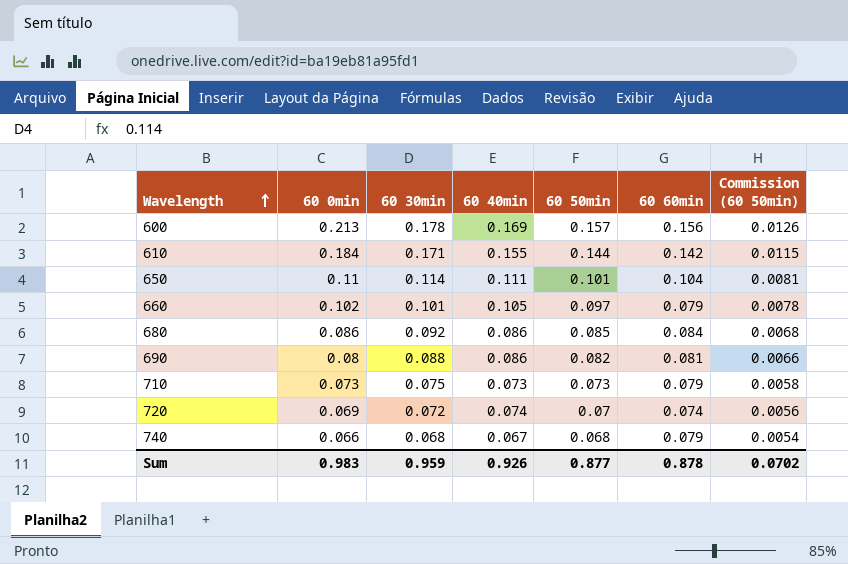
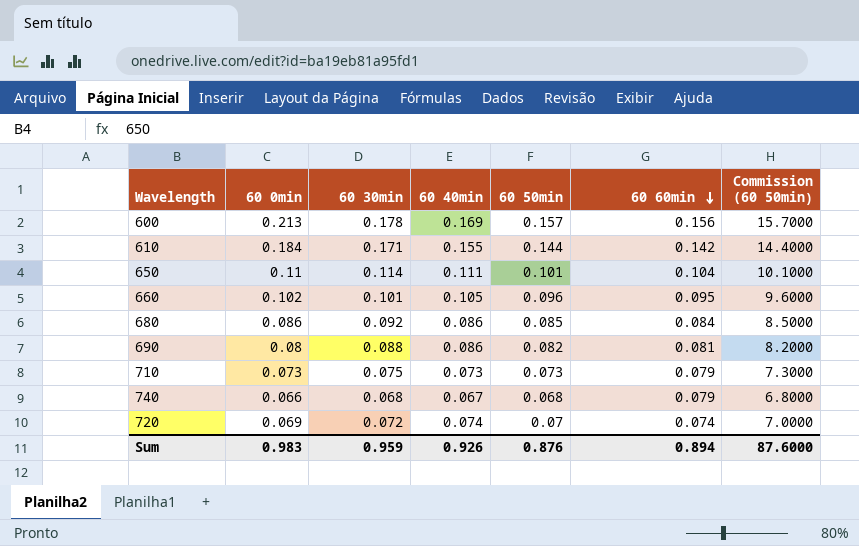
row order: Wavelength ascending -> 60 60min descending
column Commission (60 50min) | formula: [60 50min] * 0.08 -> [60 50min] * 100
660 | 60 50min: 0.097 -> 0.096
660 | 60 60min: 0.079 -> 0.095
Sum | 60 50min: 0.877 -> 0.876
Sum | 60 60min: 0.878 -> 0.894
Sum | Commission (60 50min): 0.0702 -> 87.6000

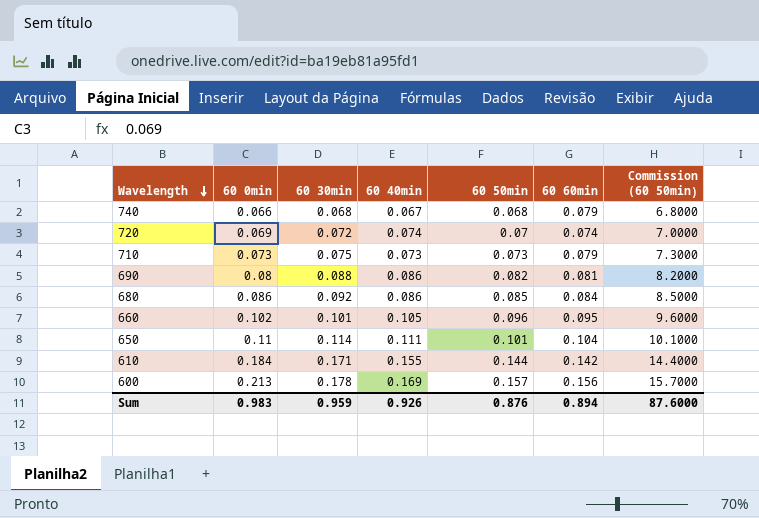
row order: 60 60min descending -> Wavelength descending

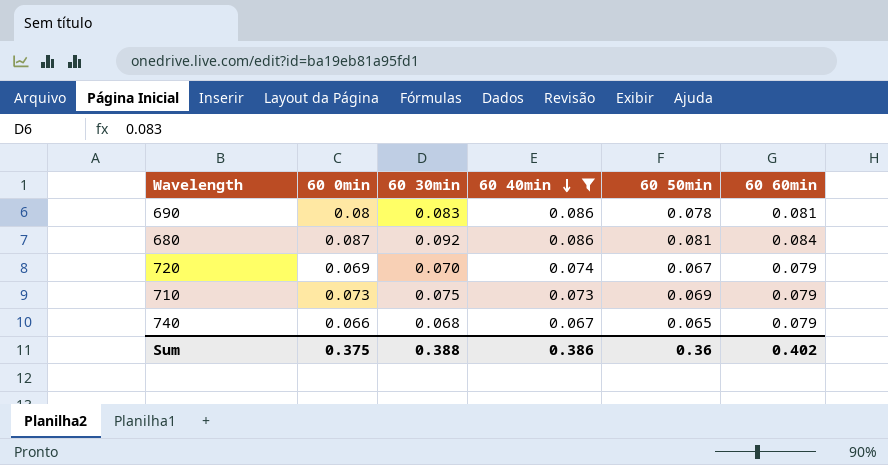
filter: none -> 60 40min <= 0.086
row order: Wavelength descending -> 60 40min descending
column Commission (60 50min) | formula: [60 50min] * 100 -> none
690 | 60 30min: 0.088 -> 0.083
690 | 60 50min: 0.082 -> 0.078
680 | 60 0min: 0.086 -> 0.087
680 | 60 50min: 0.085 -> 0.081
720 | 60 30min: 0.072 -> 0.070
720 | 60 50min: 0.07 -> 0.067
720 | 60 60min: 0.074 -> 0.079
710 | 60 50min: 0.073 -> 0.069
740 | 60 50min: 0.068 -> 0.065
Sum | 60 0min: 0.983 -> 0.375
Sum | 60 30min: 0.959 -> 0.388
Sum | 60 40min: 0.926 -> 0.386
Sum | 60 50min: 0.876 -> 0.36
Sum | 60 60min: 0.894 -> 0.402

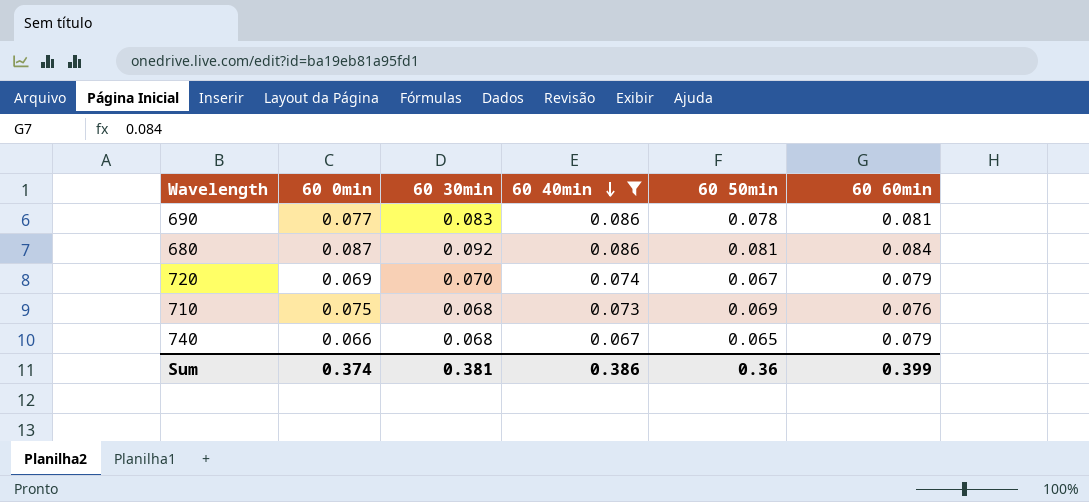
690 | 60 0min: 0.08 -> 0.077
710 | 60 0min: 0.073 -> 0.075
710 | 60 30min: 0.075 -> 0.068
710 | 60 60min: 0.079 -> 0.076
Sum | 60 0min: 0.375 -> 0.374
Sum | 60 30min: 0.388 -> 0.381
Sum | 60 60min: 0.402 -> 0.399

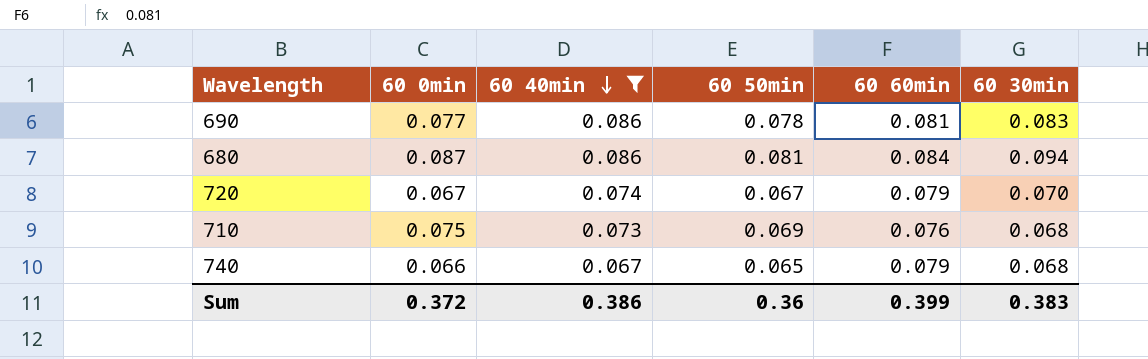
column 60 30min | position: 3 -> 6
680 | 60 30min: 0.092 -> 0.094
720 | 60 0min: 0.069 -> 0.067
Sum | 60 0min: 0.374 -> 0.372
Sum | 60 30min: 0.381 -> 0.383

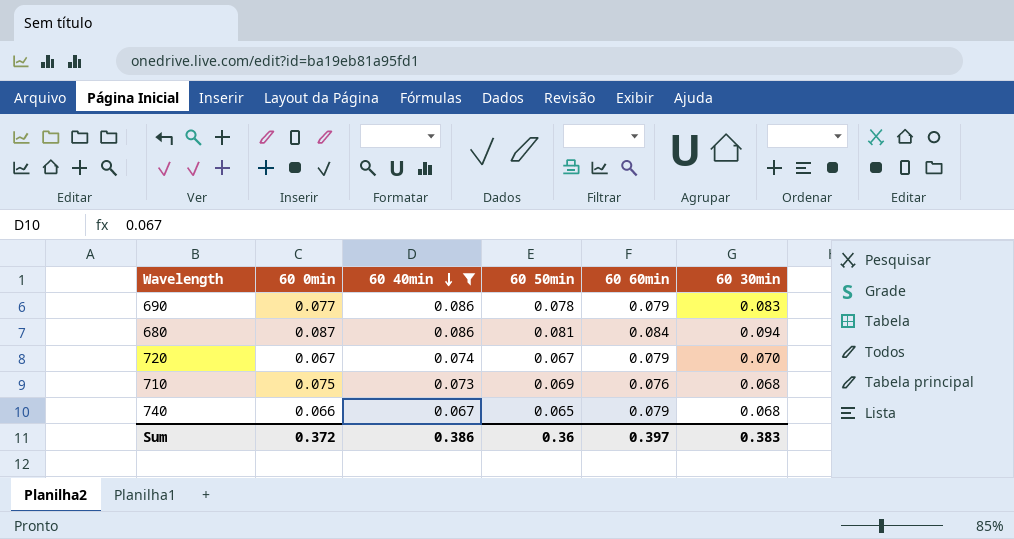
690 | 60 60min: 0.081 -> 0.079
Sum | 60 60min: 0.399 -> 0.397

